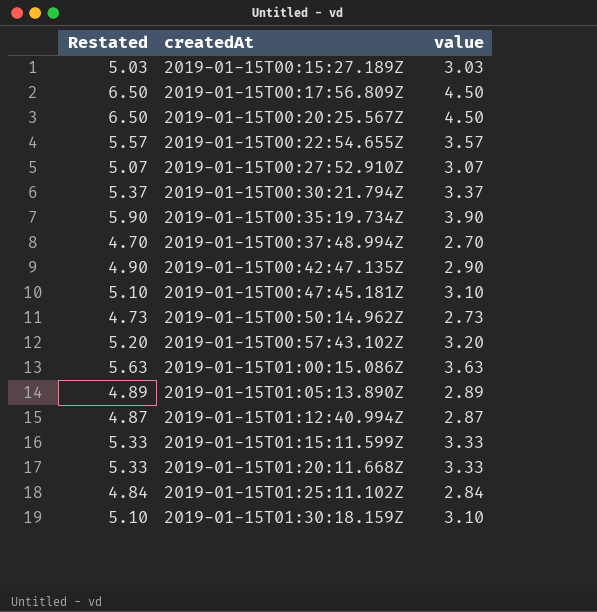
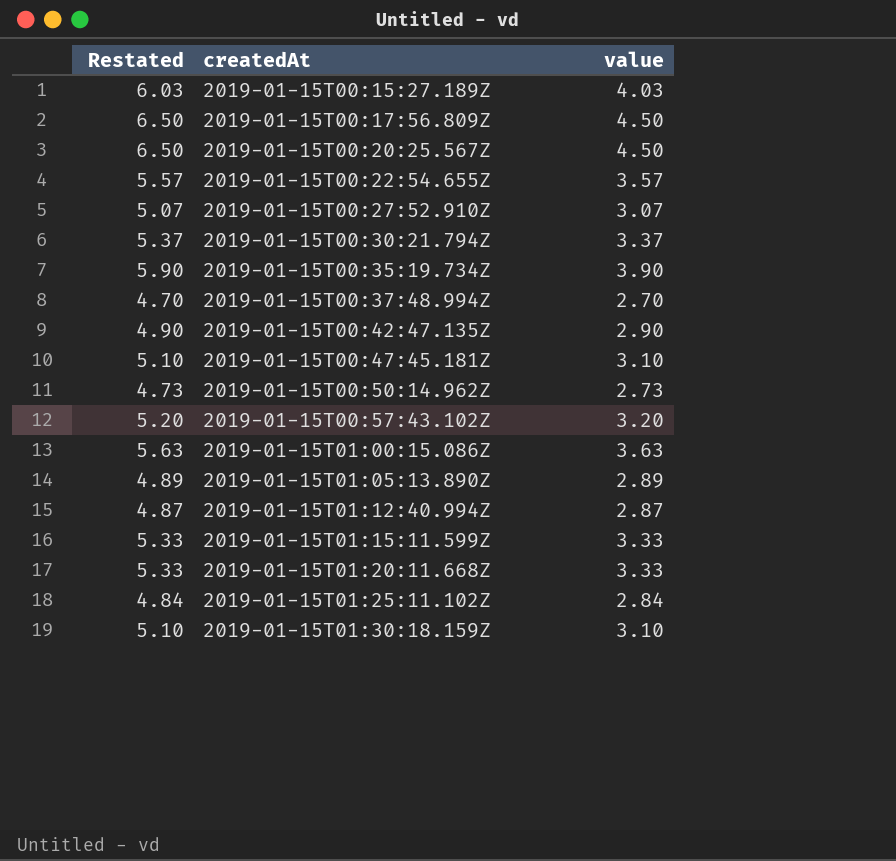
2019-01-15T00:15:27.189Z | Restated: 5.03 -> 6.03
2019-01-15T00:15:27.189Z | value: 3.03 -> 4.03

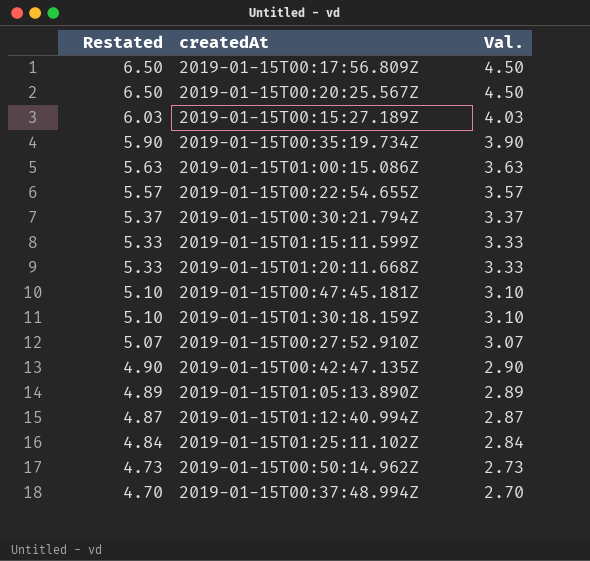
row order: createdAt ascending -> Restated descending
column name: value -> Val.
row 2019-01-15T00:57:43.102Z: 5.20 | 3.20 -> none

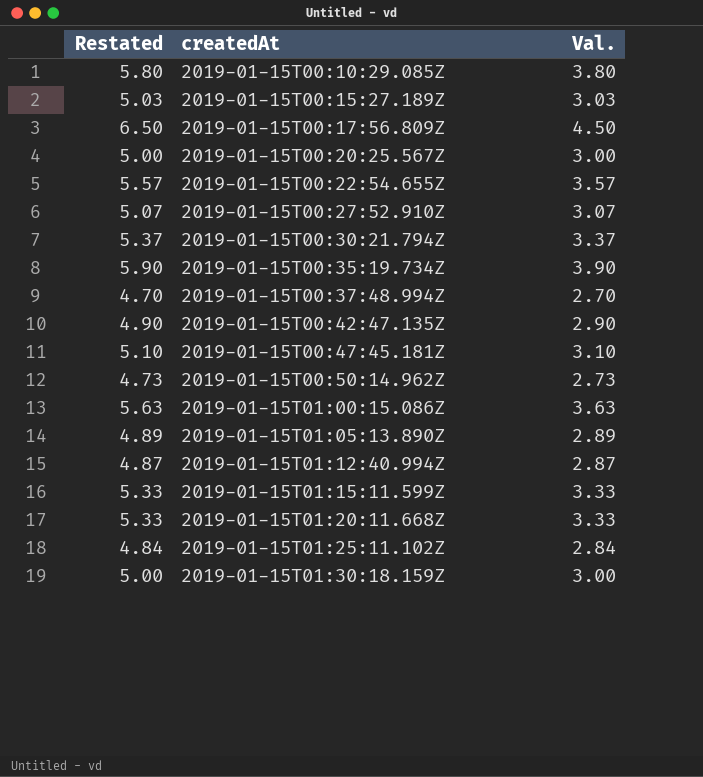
row order: Restated descending -> createdAt ascending
row 2019-01-15T00:10:29.085Z: none -> 5.80 | 3.80
2019-01-15T00:15:27.189Z | Restated: 6.03 -> 5.03
2019-01-15T00:15:27.189Z | Val.: 4.03 -> 3.03
2019-01-15T00:20:25.567Z | Restated: 6.50 -> 5.00
2019-01-15T00:20:25.567Z | Val.: 4.50 -> 3.00
2019-01-15T01:30:18.159Z | Restated: 5.10 -> 5.00
2019-01-15T01:30:18.159Z | Val.: 3.10 -> 3.00

